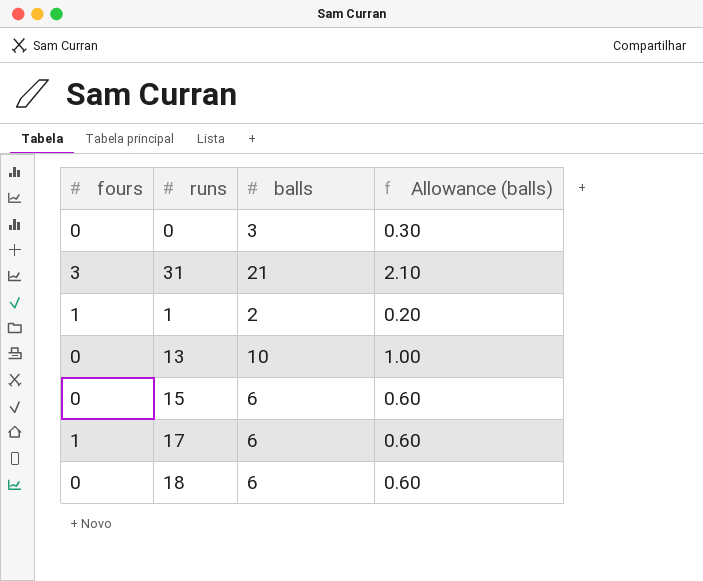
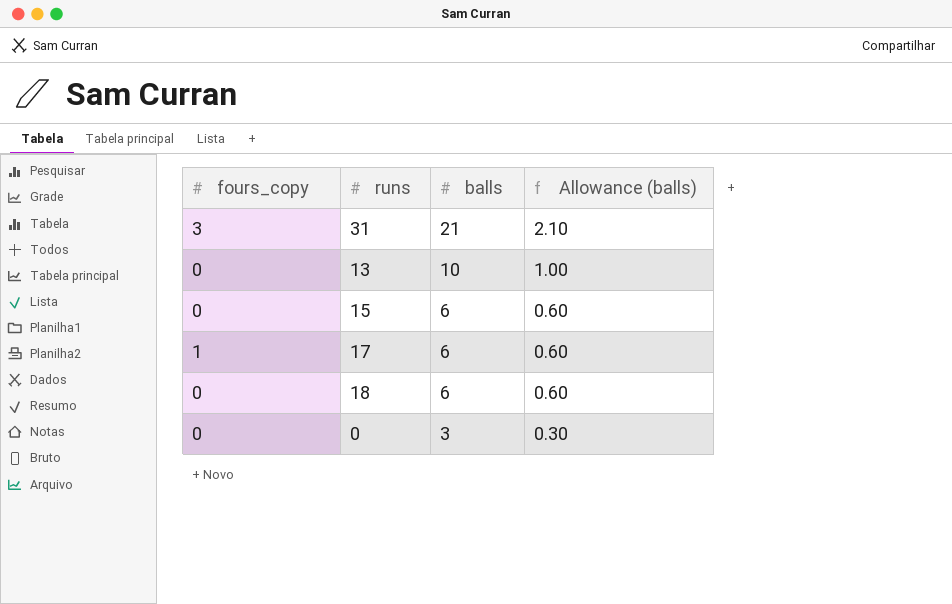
row order: none -> balls descending
column name: fours -> fours_copy
row 1: 1 | 2 | 0.20 -> none

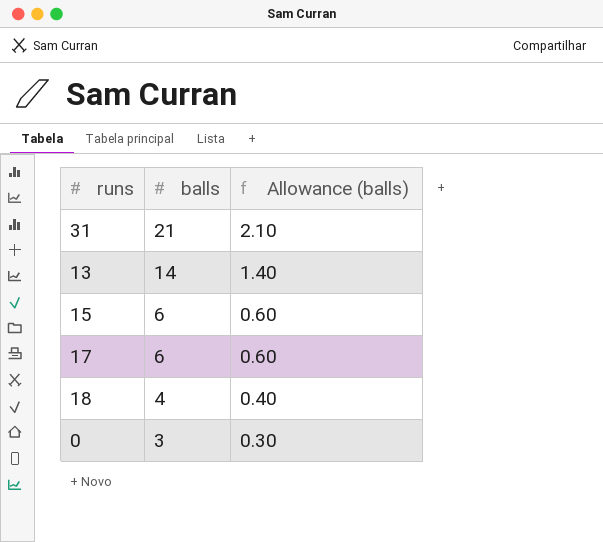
column fours_copy | position: 1 -> none
13 | balls: 10 -> 14
13 | Allowance (balls): 1.00 -> 1.40
18 | balls: 6 -> 4
18 | Allowance (balls): 0.60 -> 0.40

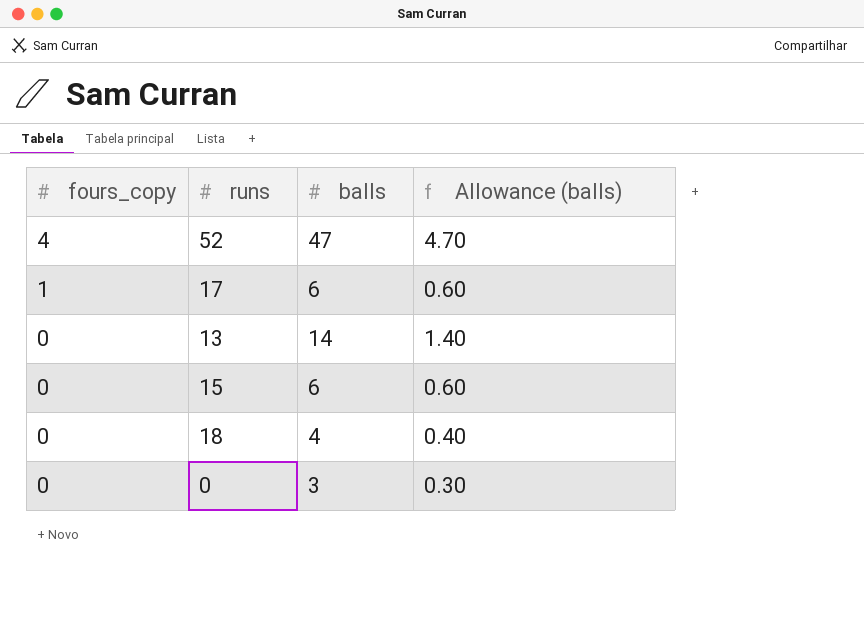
row order: balls descending -> fours_copy descending
column fours_copy | position: none -> 1
row 31: 21 | 2.10 -> none
row 52: none -> 4 | 47 | 4.70

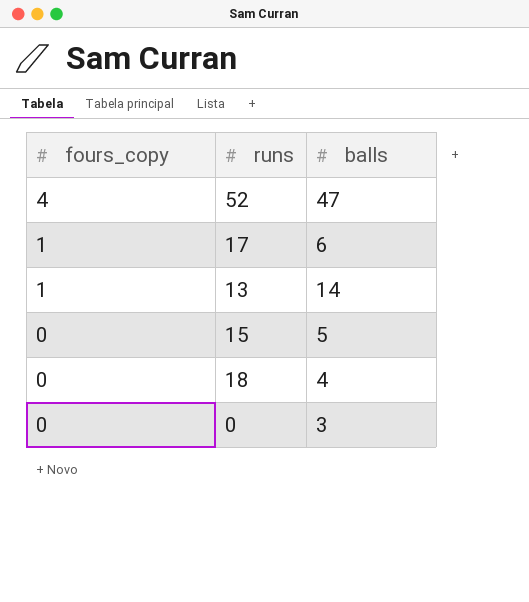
column Allowance (balls) | formula: [balls] * 0.1 -> none
13 | fours_copy: 0 -> 1
15 | balls: 6 -> 5

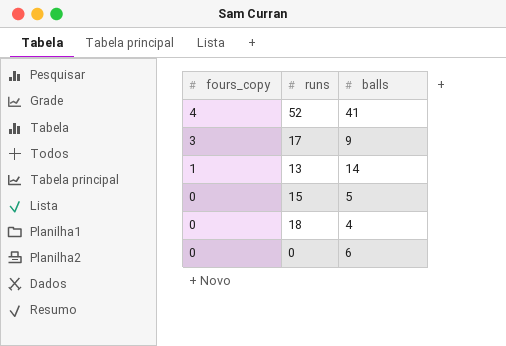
52 | balls: 47 -> 41
17 | fours_copy: 1 -> 3
17 | balls: 6 -> 9
0 | balls: 3 -> 6

